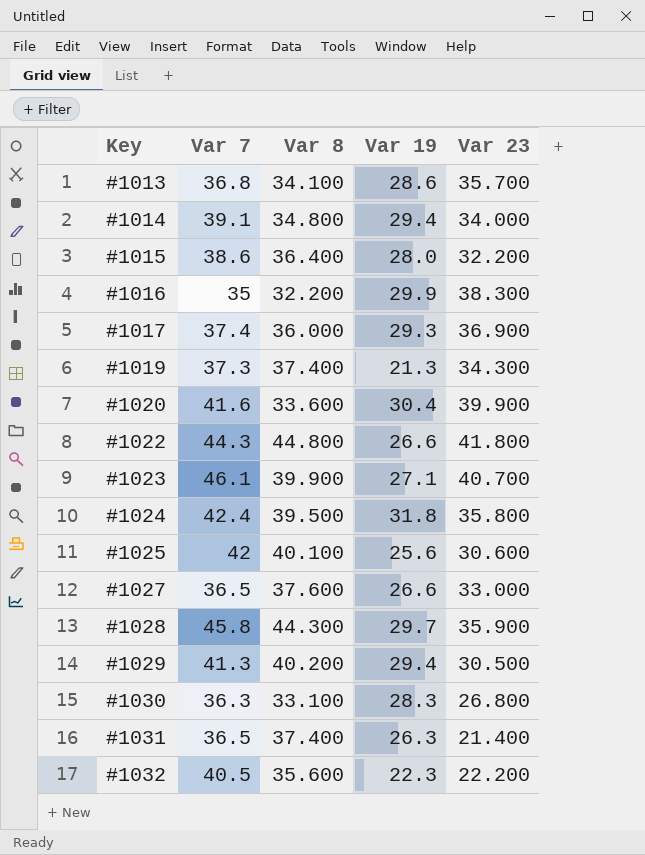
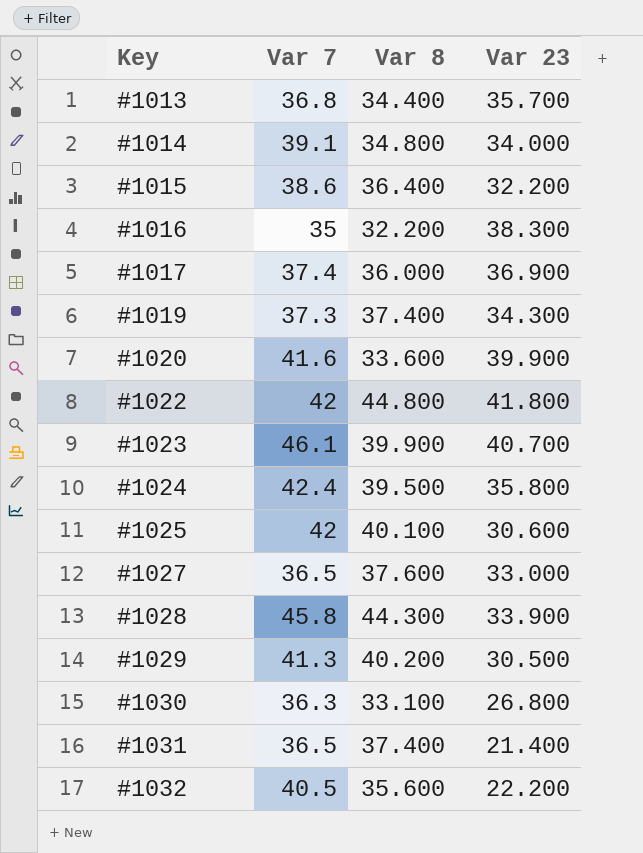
column Var 19 | position: 4 -> none
#1013 | Var 8: 34.100 -> 34.400
#1022 | Var 7: 44.3 -> 42
#1028 | Var 23: 35.900 -> 33.900

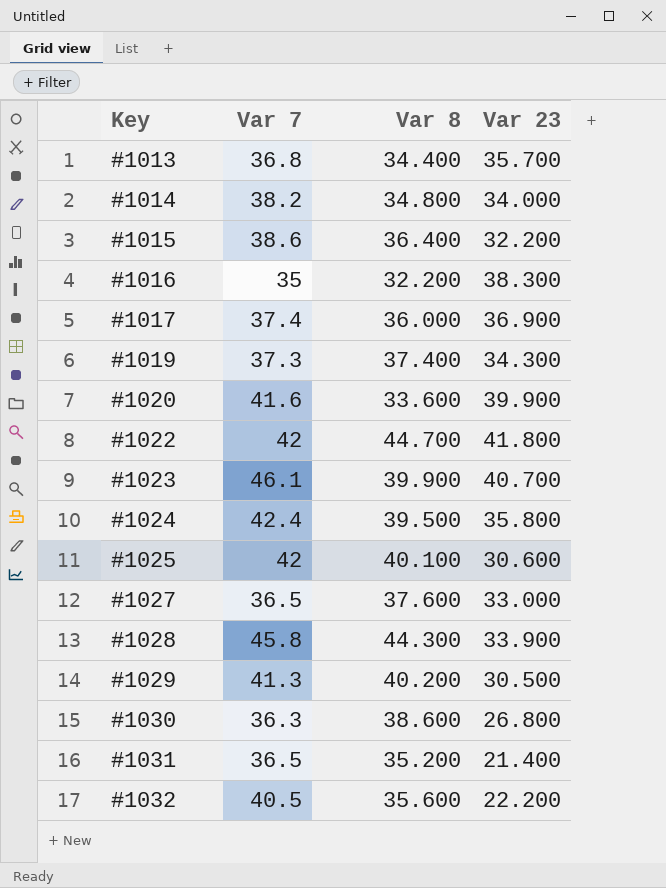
#1014 | Var 7: 39.1 -> 38.2
#1022 | Var 8: 44.800 -> 44.700
#1030 | Var 8: 33.100 -> 38.600
#1031 | Var 8: 37.400 -> 35.200

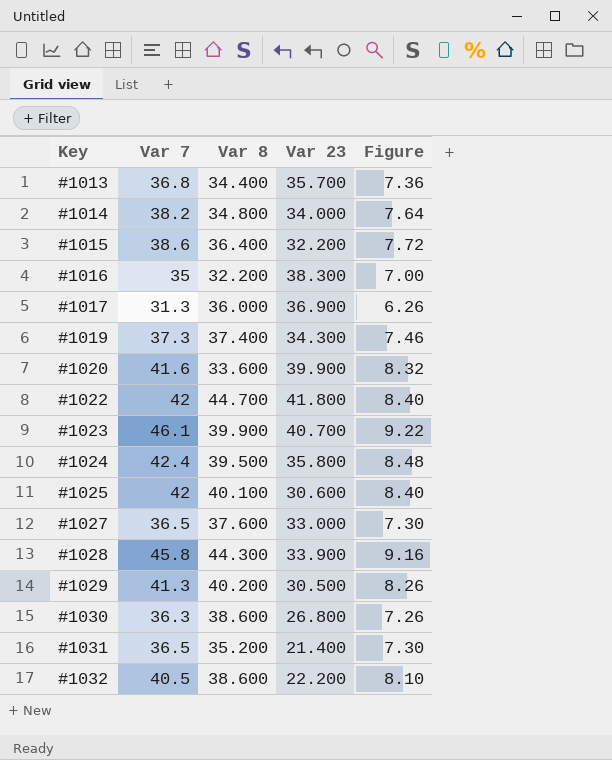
column Figure | formula: none -> [Var 7] * 0.2
#1017 | Var 7: 37.4 -> 31.3
#1032 | Var 8: 35.600 -> 38.600

